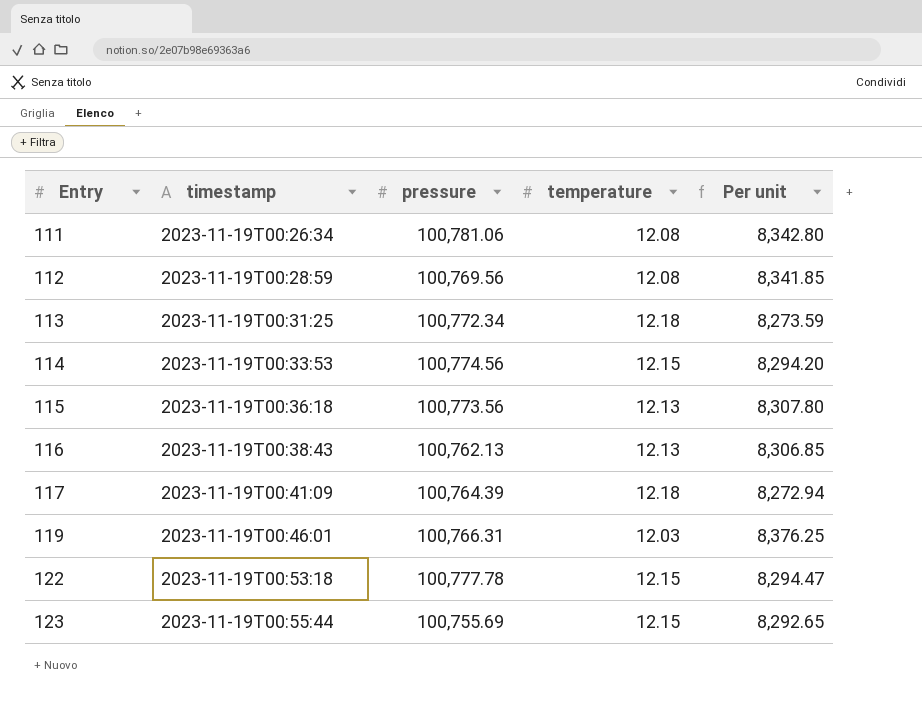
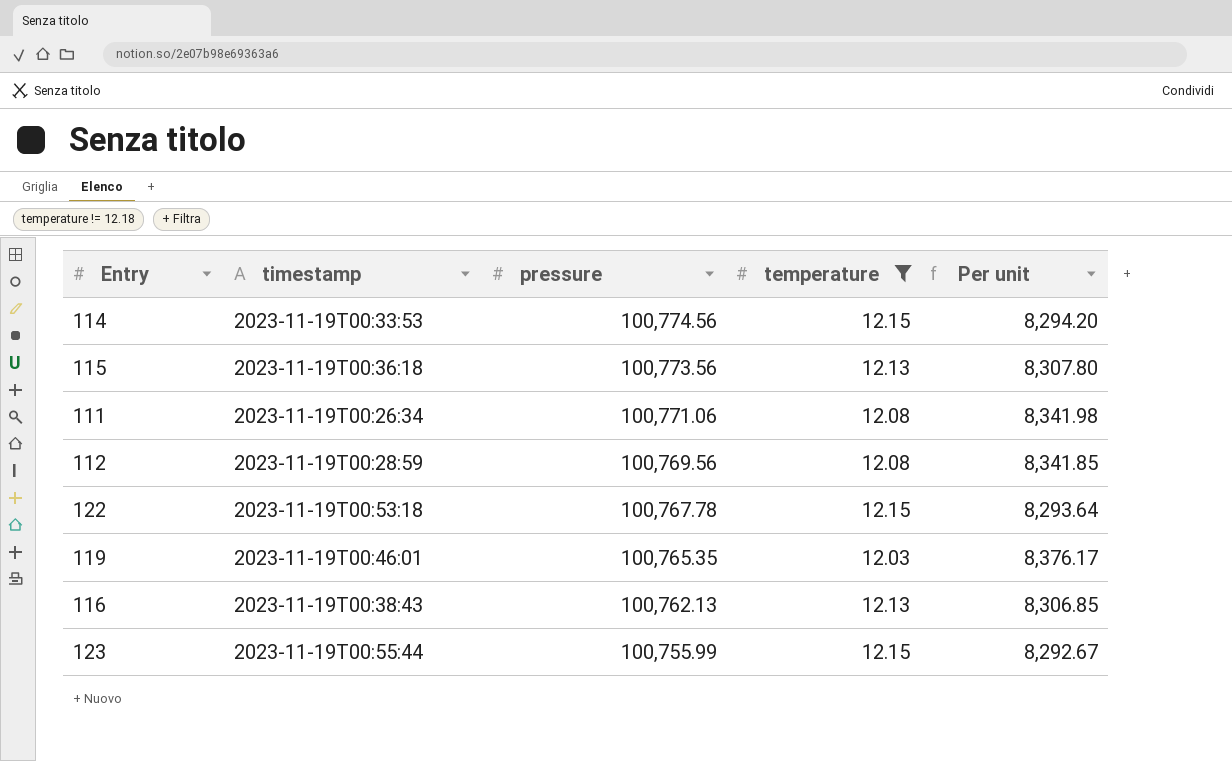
filter: none -> temperature != 12.18
row order: Entry ascending -> pressure descending
111 | pressure: 100,781.06 -> 100,771.06
111 | Per unit: 8,342.80 -> 8,341.98
122 | pressure: 100,777.78 -> 100,767.78
122 | Per unit: 8,294.47 -> 8,293.64
119 | pressure: 100,766.31 -> 100,765.35
119 | Per unit: 8,376.25 -> 8,376.17
123 | pressure: 100,755.69 -> 100,755.99
123 | Per unit: 8,292.65 -> 8,292.67

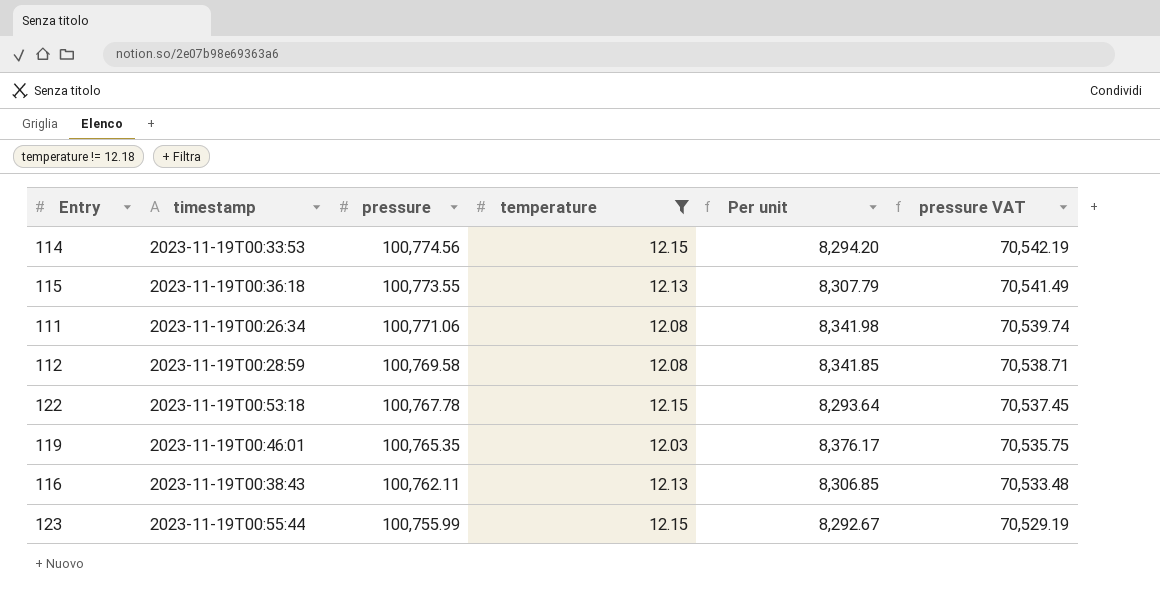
column pressure VAT | formula: none -> [pressure] * 0.7
115 | pressure: 100,773.56 -> 100,773.55
115 | Per unit: 8,307.80 -> 8,307.79
112 | pressure: 100,769.56 -> 100,769.58
116 | pressure: 100,762.13 -> 100,762.11

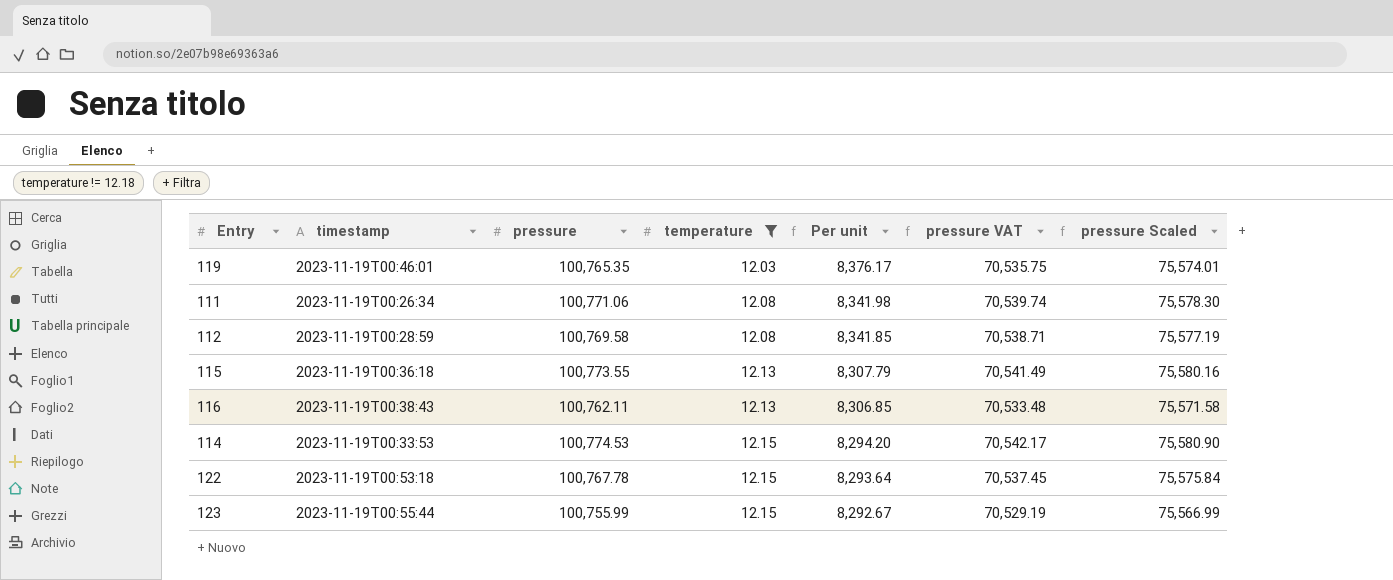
row order: pressure descending -> temperature ascending
column pressure Scaled | formula: none -> [pressure] * 0.75
114 | pressure: 100,774.56 -> 100,774.53
114 | pressure VAT: 70,542.19 -> 70,542.17

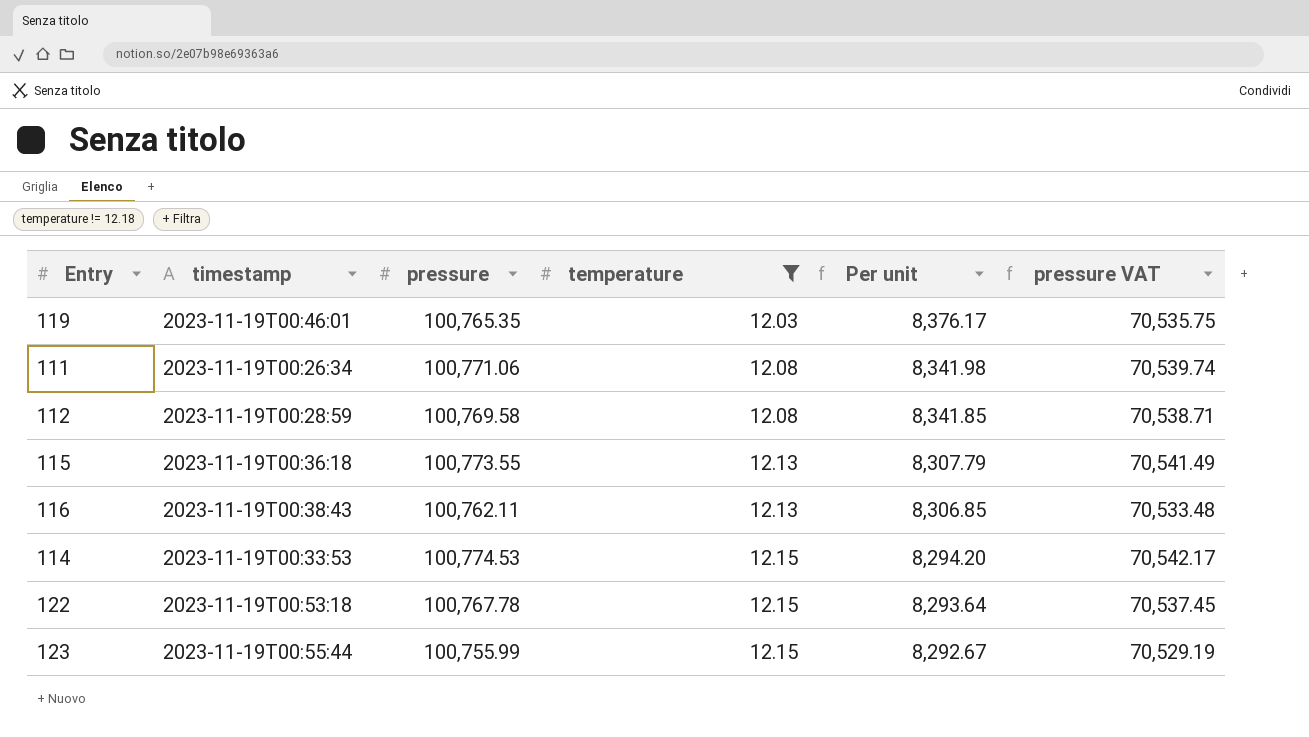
column pressure Scaled | formula: [pressure] * 0.75 -> none

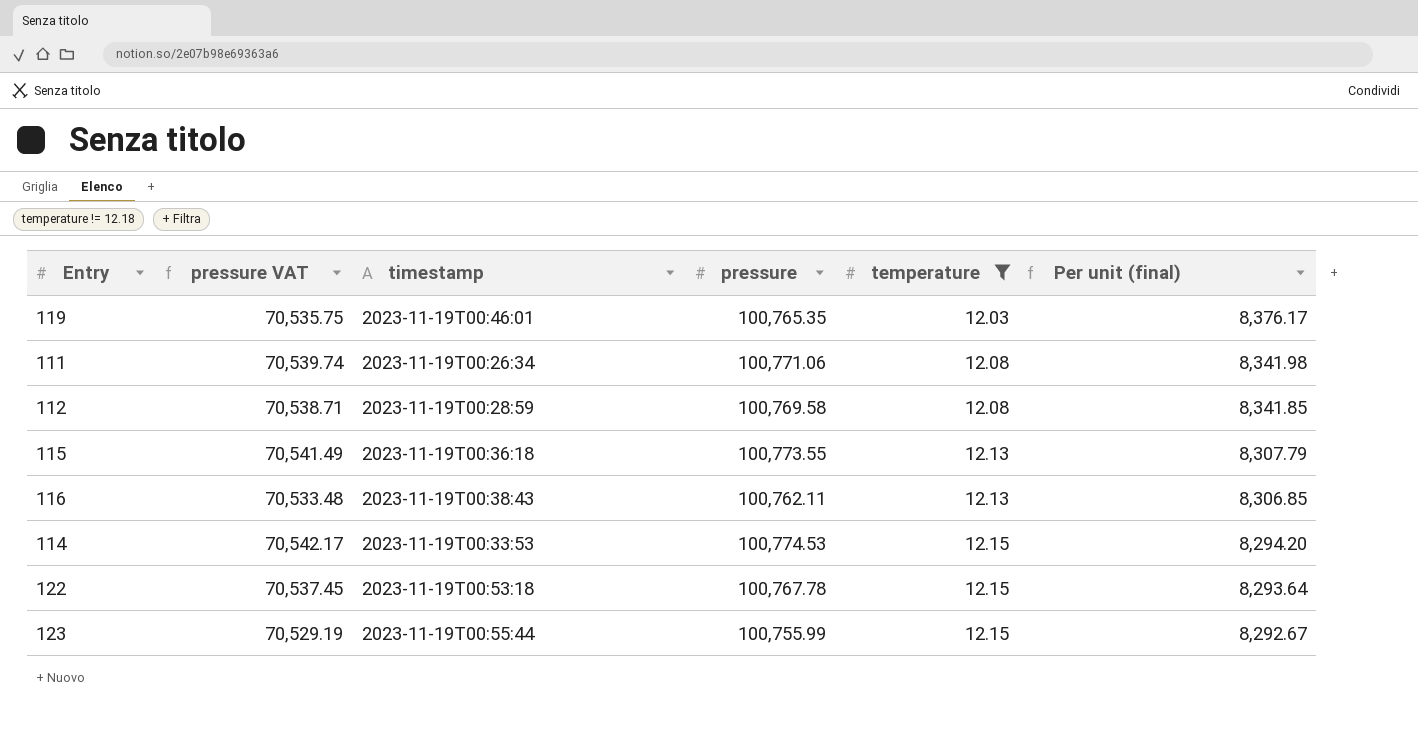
column pressure VAT | position: 6 -> 2
column name: Per unit -> Per unit (final)

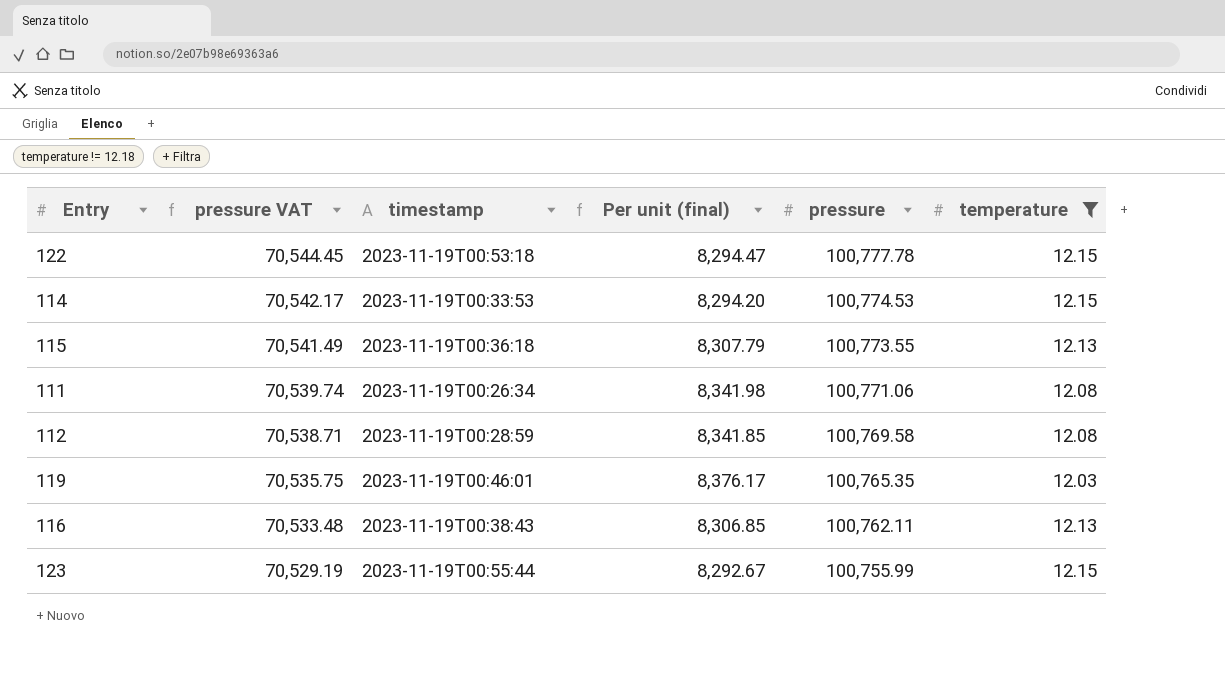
row order: temperature ascending -> pressure VAT descending
column Per unit (final) | position: 6 -> 4
122 | pressure VAT: 70,537.45 -> 70,544.45
122 | Per unit (final): 8,293.64 -> 8,294.47
122 | pressure: 100,767.78 -> 100,777.78

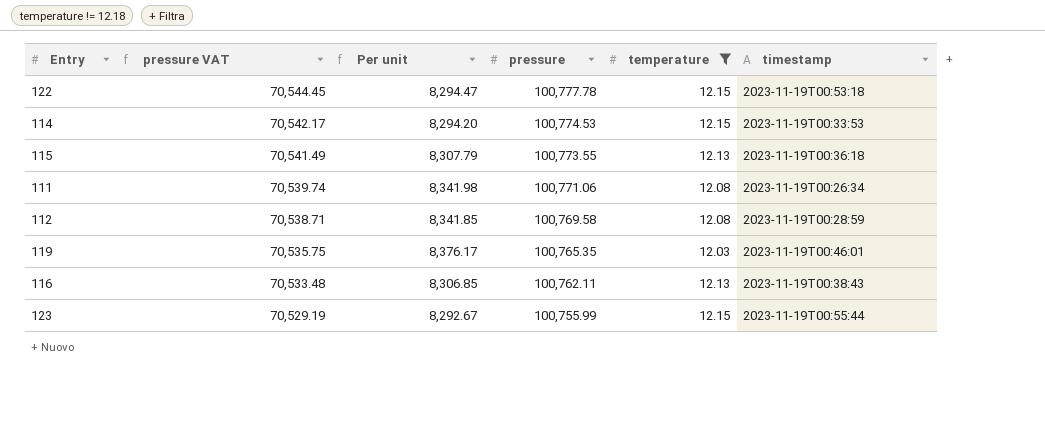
column name: Per unit (final) -> Per unit
column timestamp | position: 3 -> 6

